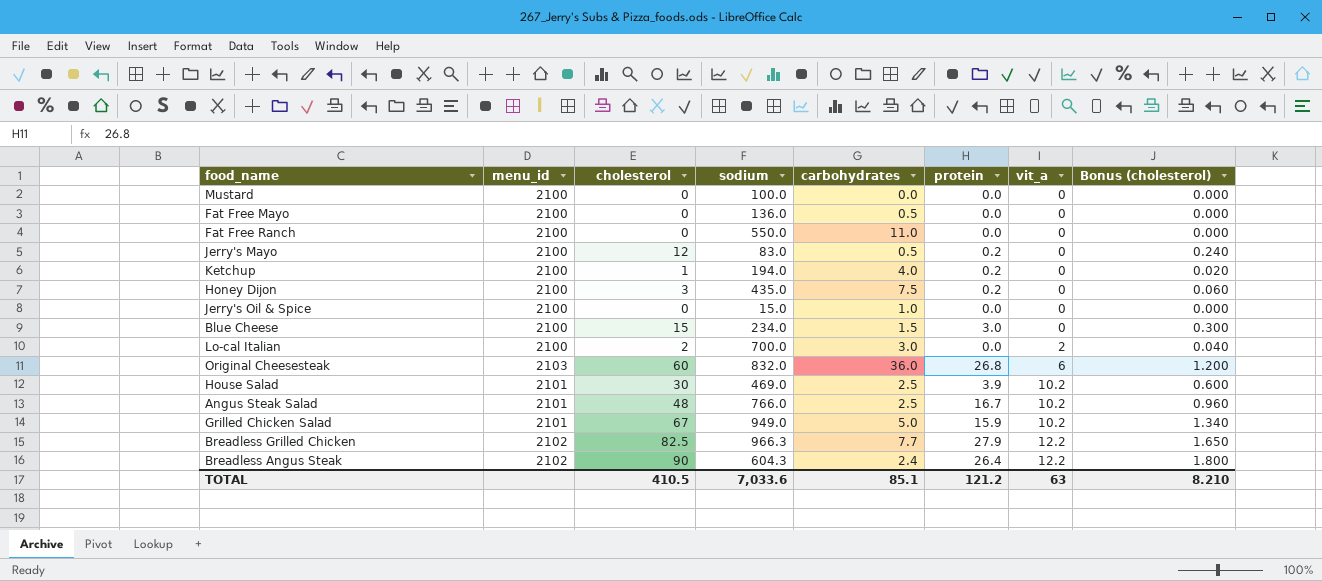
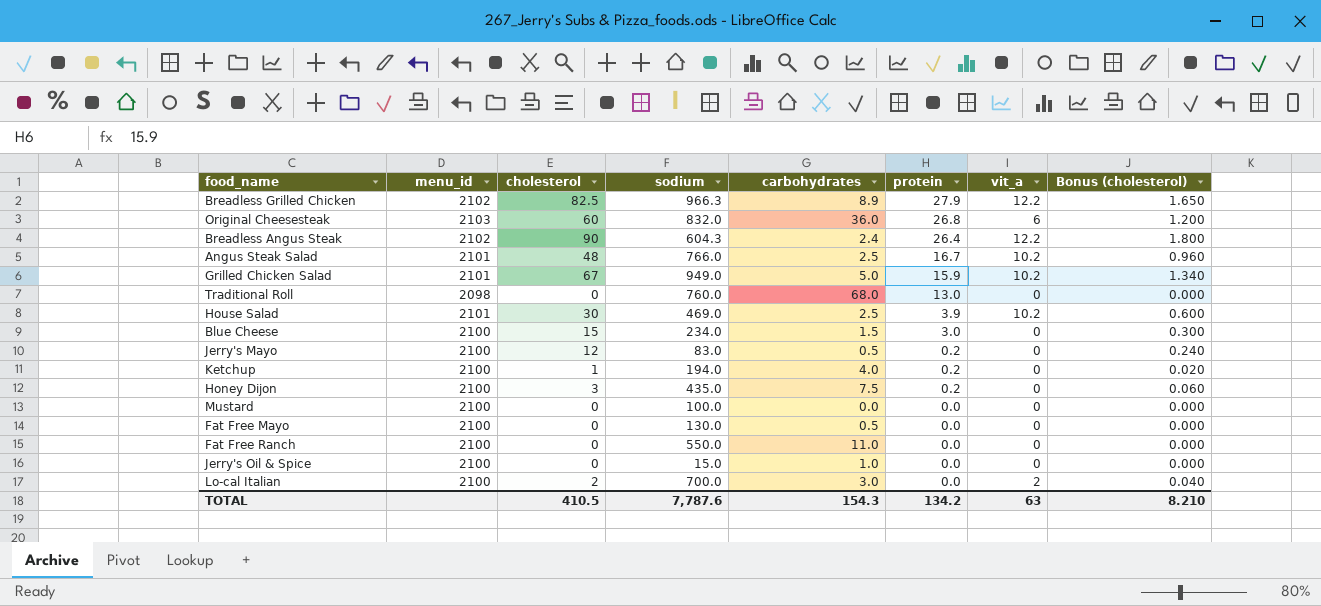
row order: vit_a ascending -> protein descending
Breadless Grilled Chicken | carbohydrates: 7.7 -> 8.9
row Traditional Roll: none -> 2098 | 0 | 760.0 | 68.0 | 13.0 | 0 | 0.000
Fat Free Mayo | sodium: 136.0 -> 130.0
TOTAL | sodium: 7,033.6 -> 7,787.6
TOTAL | carbohydrates: 85.1 -> 154.3
TOTAL | protein: 121.2 -> 134.2

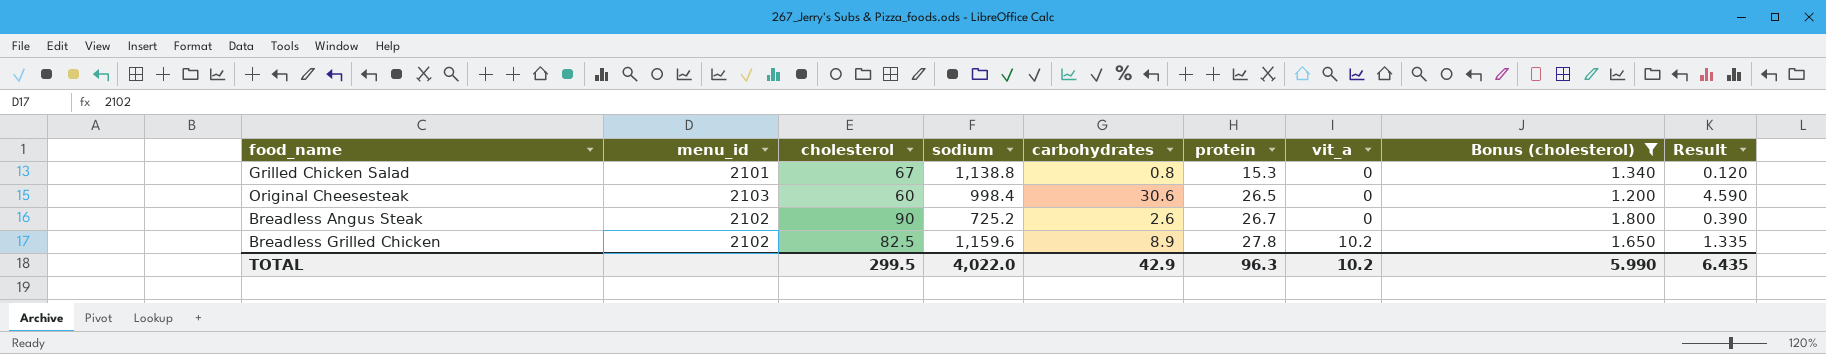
filter: none -> Bonus (cholesterol) >= 1.200
row order: protein descending -> protein ascending
column Result | formula: none -> [carbohydrates] * 0.15
Grilled Chicken Salad | sodium: 949.0 -> 1,138.8
Grilled Chicken Salad | carbohydrates: 5.0 -> 0.8
Grilled Chicken Salad | protein: 15.9 -> 15.3
Grilled Chicken Salad | vit_a: 10.2 -> 0
Original Cheesesteak | sodium: 832.0 -> 998.4
Original Cheesesteak | carbohydrates: 36.0 -> 30.6
Original Cheesesteak | protein: 26.8 -> 26.5
Original Cheesesteak | vit_a: 6 -> 0
Breadless Angus Steak | sodium: 604.3 -> 725.2
Breadless Angus Steak | carbohydrates: 2.4 -> 2.6
Breadless Angus Steak | protein: 26.4 -> 26.7
Breadless Angus Steak | vit_a: 12.2 -> 0
Breadless Grilled Chicken | sodium: 966.3 -> 1,159.6
Breadless Grilled Chicken | protein: 27.9 -> 27.8
Breadless Grilled Chicken | vit_a: 12.2 -> 10.2
TOTAL | cholesterol: 410.5 -> 299.5
TOTAL | sodium: 7,787.6 -> 4,022.0
TOTAL | carbohydrates: 154.3 -> 42.9
TOTAL | protein: 134.2 -> 96.3
TOTAL | vit_a: 63 -> 10.2
TOTAL | Bonus (cholesterol): 8.210 -> 5.990

